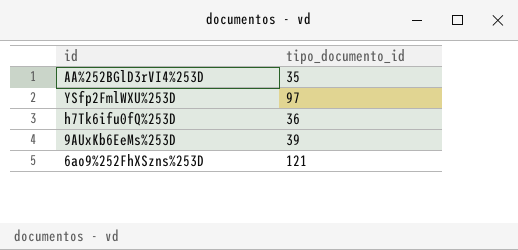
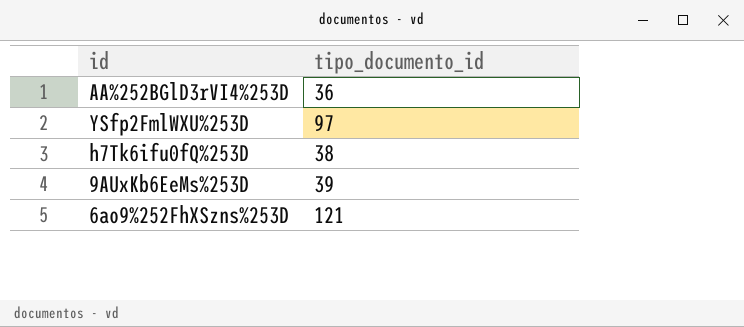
AA%252BGlD3rVI4%253D | tipo_documento_id: 35 -> 36
h7Tk6ifu0fQ%253D | tipo_documento_id: 36 -> 38

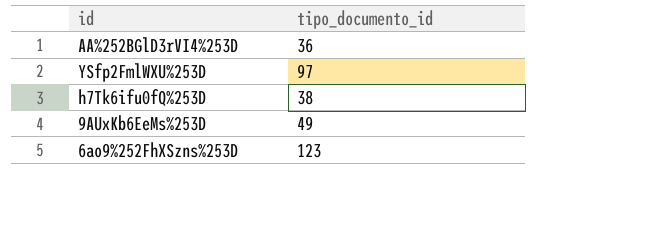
9AUxKb6EeMs%253D | tipo_documento_id: 39 -> 49
6ao9%252FhXSzns%253D | tipo_documento_id: 121 -> 123

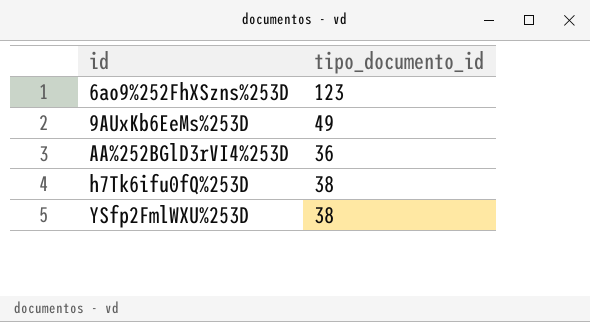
row order: none -> id ascending
YSfp2FmlWXU%253D | tipo_documento_id: 97 -> 38

